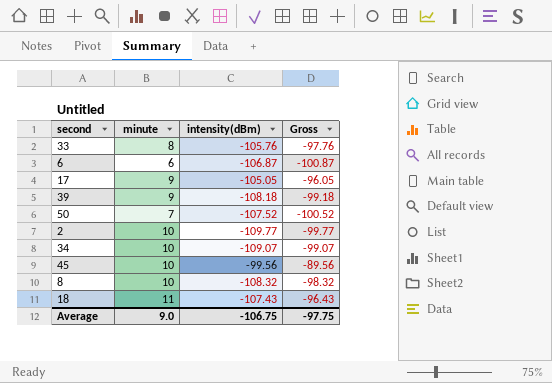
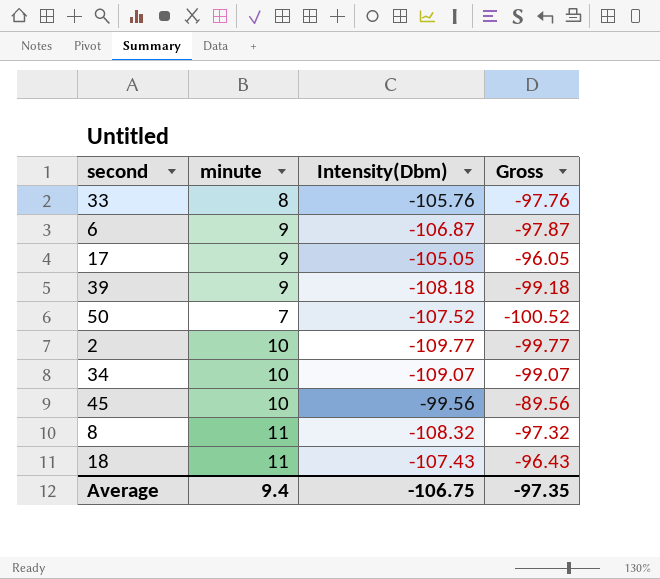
column name: intensity(dBm) -> Intensity(Dbm)
6 | minute: 6 -> 9
6 | Gross: -100.87 -> -97.87
8 | minute: 10 -> 11
8 | Gross: -98.32 -> -97.32
Average | minute: 9.0 -> 9.4
Average | Gross: -97.75 -> -97.35

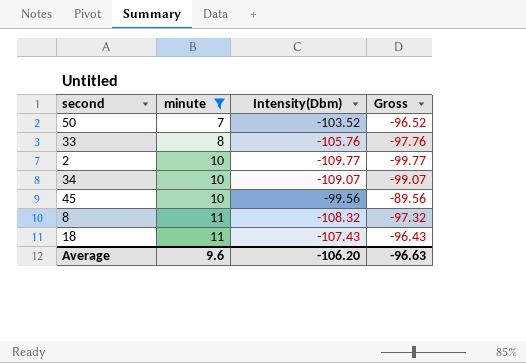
filter: none -> minute != 9
row order: none -> minute ascending
50 | Intensity(Dbm): -107.52 -> -103.52
50 | Gross: -100.52 -> -96.52
Average | minute: 9.4 -> 9.6
Average | Intensity(Dbm): -106.75 -> -106.20
Average | Gross: -97.35 -> -96.63

